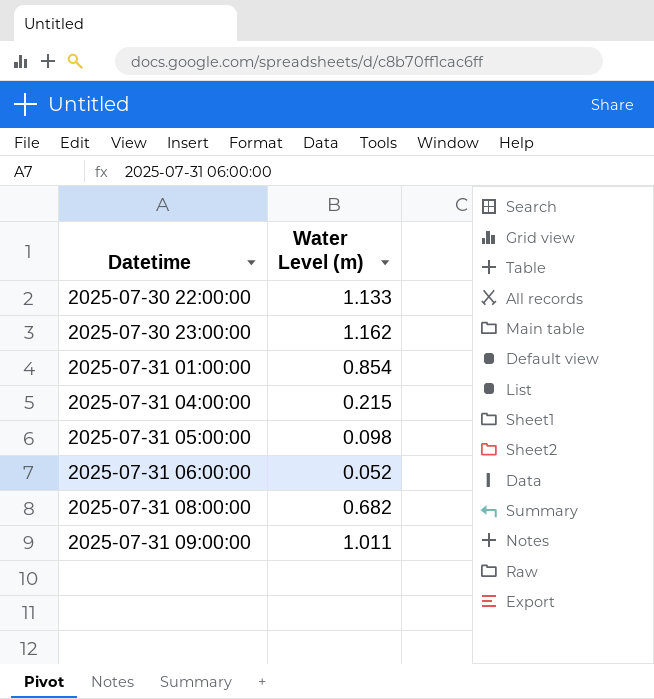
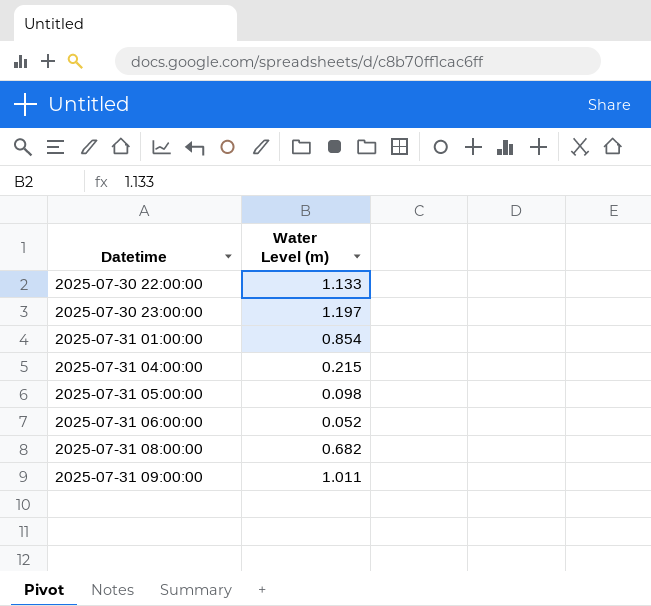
2025-07-30 23:00:00 | Water Level (m): 1.162 -> 1.197

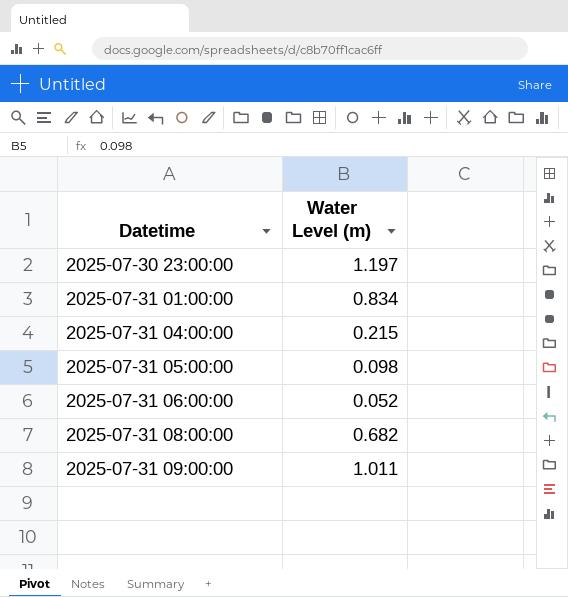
row 2025-07-30 22:00:00: 1.133 -> none
2025-07-31 01:00:00 | Water Level (m): 0.854 -> 0.834

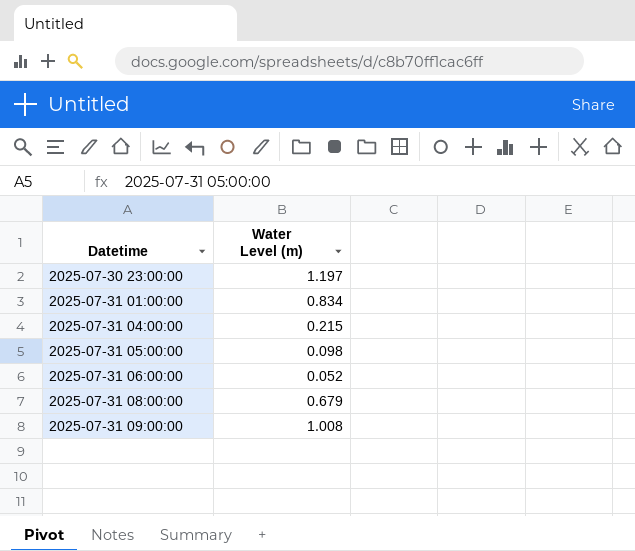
2025-07-31 08:00:00 | Water Level (m): 0.682 -> 0.679
2025-07-31 09:00:00 | Water Level (m): 1.011 -> 1.008

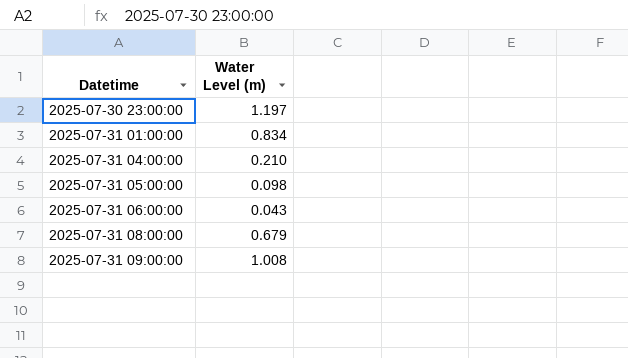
2025-07-31 04:00:00 | Water Level (m): 0.215 -> 0.210
2025-07-31 06:00:00 | Water Level (m): 0.052 -> 0.043

